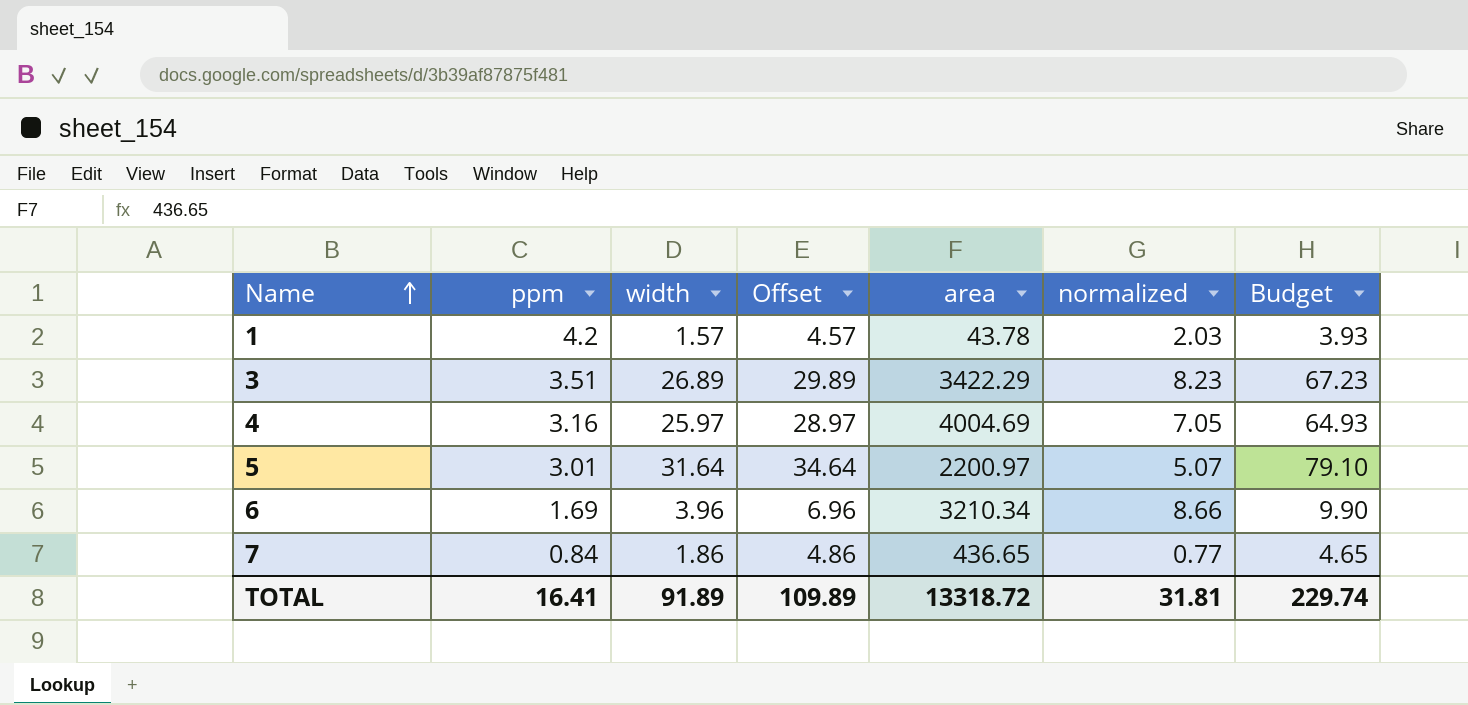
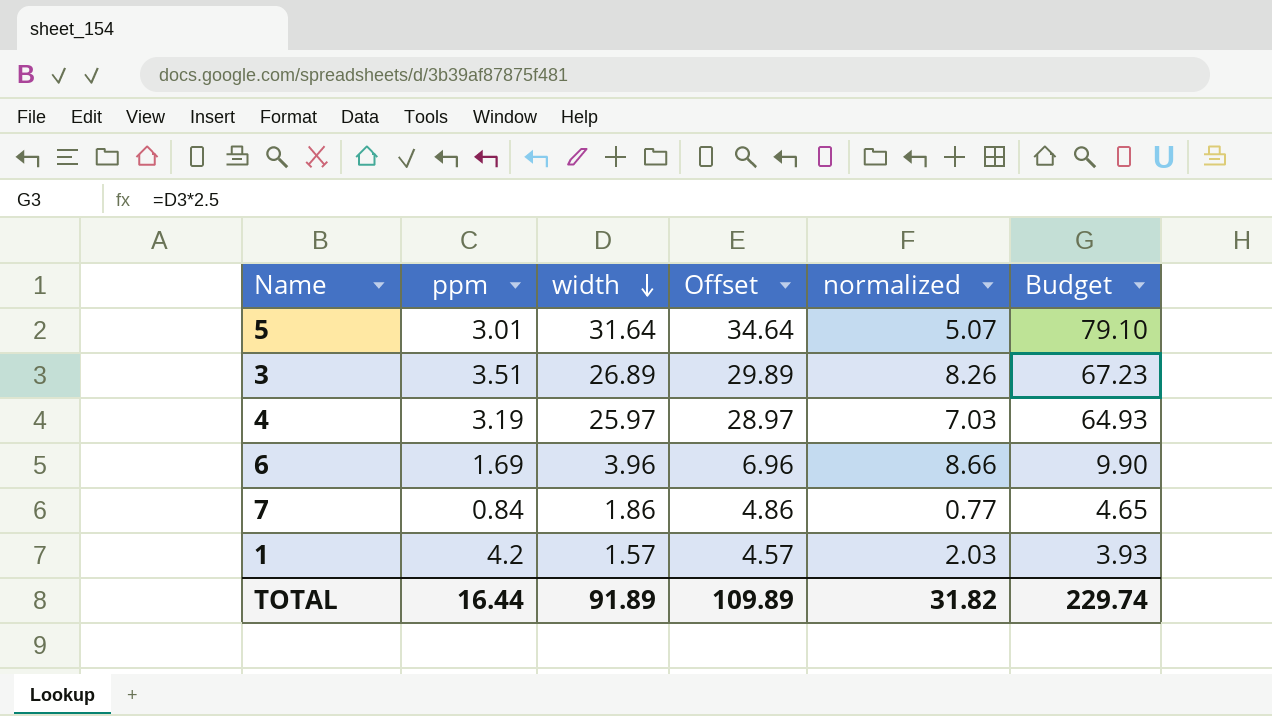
row order: Name ascending -> width descending
column area | position: 5 -> none
3 | normalized: 8.23 -> 8.26
4 | ppm: 3.16 -> 3.19
4 | normalized: 7.05 -> 7.03
TOTAL | ppm: 16.41 -> 16.44
TOTAL | normalized: 31.81 -> 31.82

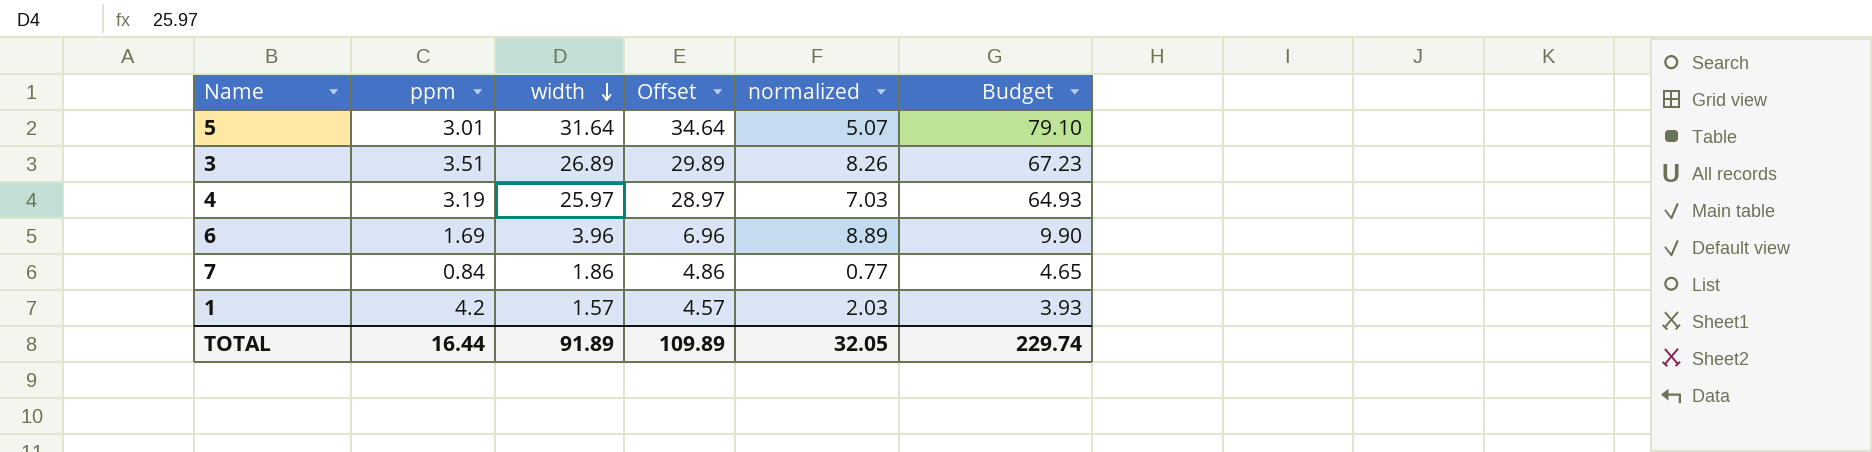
6 | normalized: 8.66 -> 8.89
TOTAL | normalized: 31.82 -> 32.05

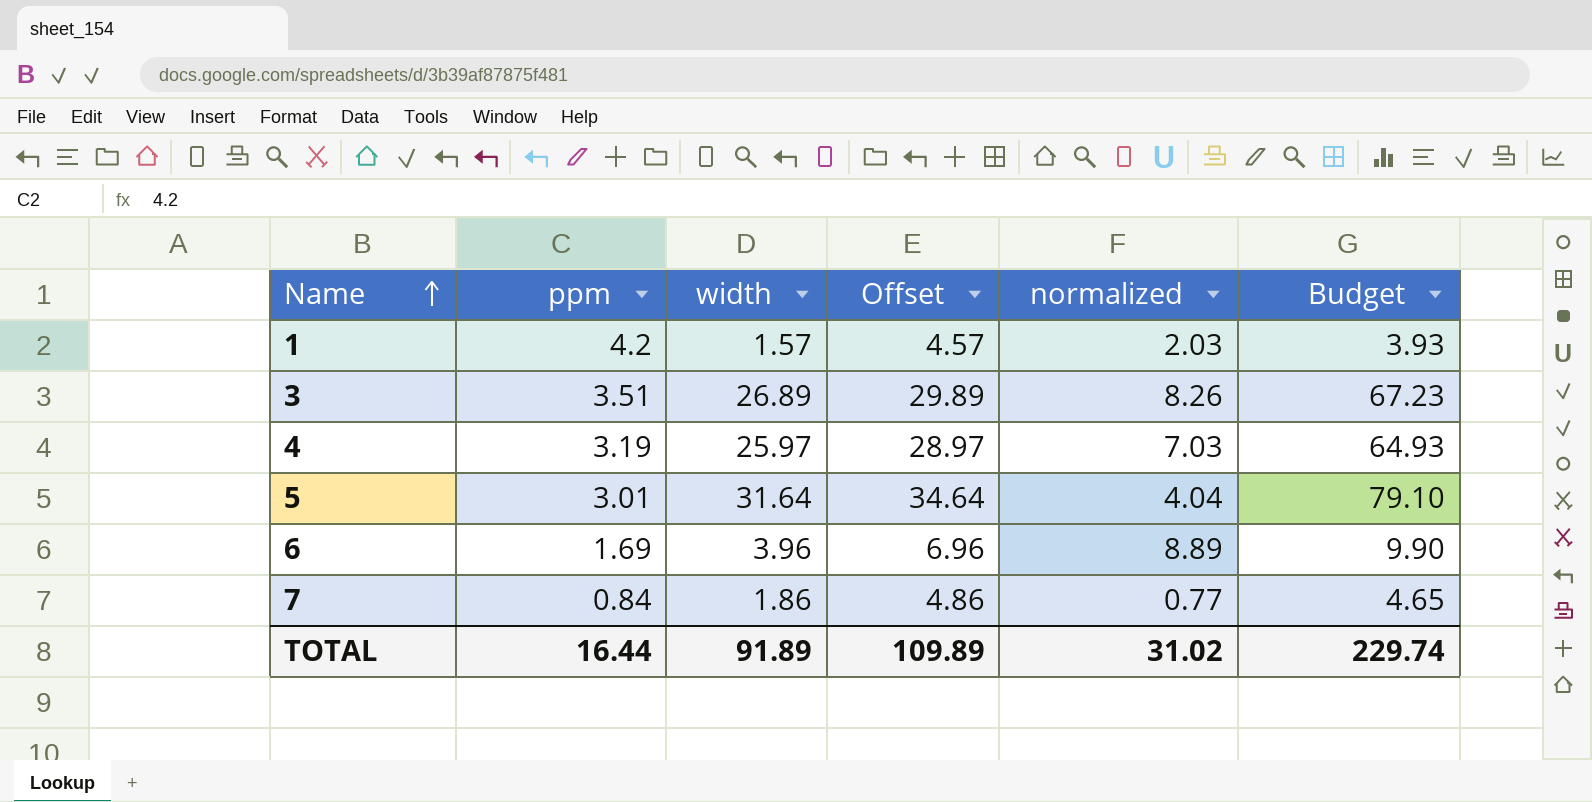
row order: width descending -> Name ascending
5 | normalized: 5.07 -> 4.04
TOTAL | normalized: 32.05 -> 31.02

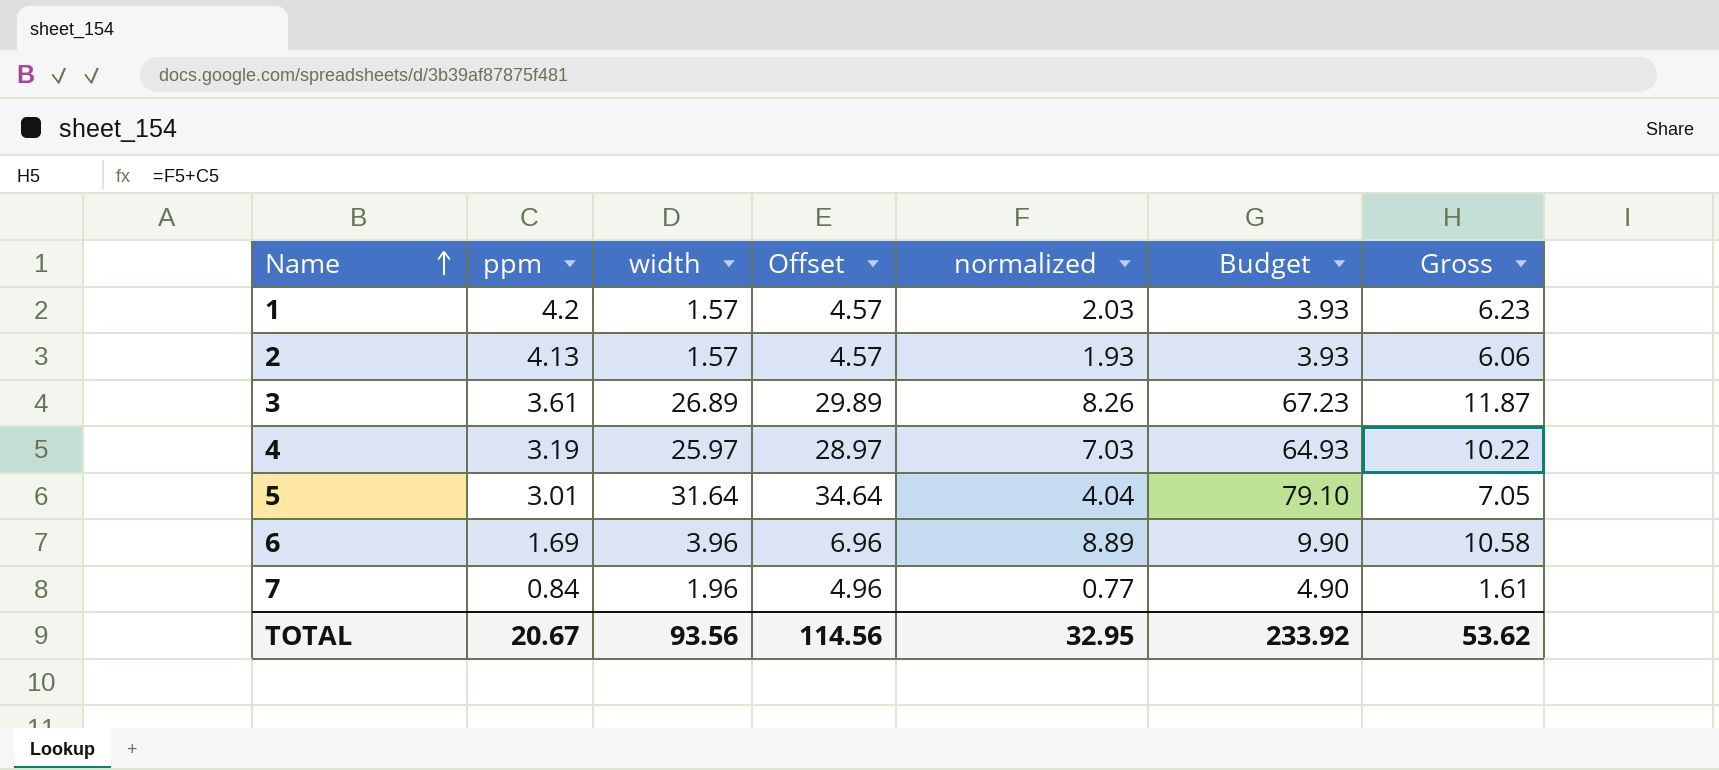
column Gross | formula: none -> [ppm] + [normalized]
row 2: none -> 4.13 | 1.57 | 4.57 | 1.93 | 3.93 | 6.06
3 | ppm: 3.51 -> 3.61
7 | width: 1.86 -> 1.96
7 | Offset: 4.86 -> 4.96
7 | Budget: 4.65 -> 4.90
TOTAL | ppm: 16.44 -> 20.67
TOTAL | width: 91.89 -> 93.56
TOTAL | Offset: 109.89 -> 114.56
TOTAL | normalized: 31.02 -> 32.95
TOTAL | Budget: 229.74 -> 233.92

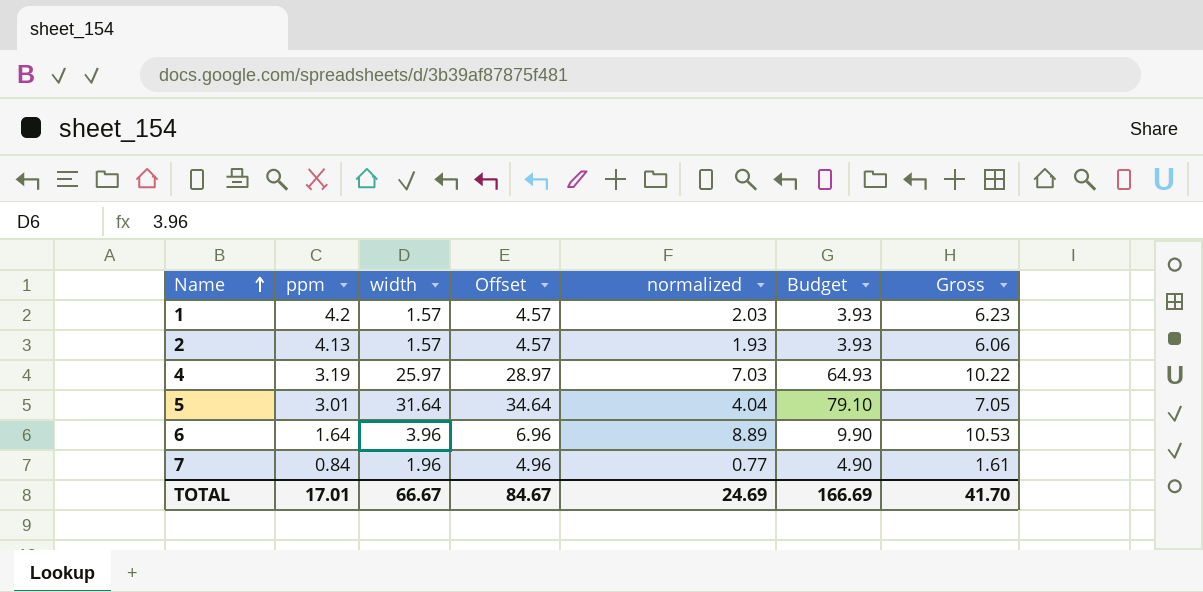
row 3: 3.61 | 26.89 | 29.89 | 8.26 | 67.23 | 11.87 -> none
6 | ppm: 1.69 -> 1.64
6 | Gross: 10.58 -> 10.53
TOTAL | ppm: 20.67 -> 17.01
TOTAL | width: 93.56 -> 66.67
TOTAL | Offset: 114.56 -> 84.67
TOTAL | normalized: 32.95 -> 24.69
TOTAL | Budget: 233.92 -> 166.69
TOTAL | Gross: 53.62 -> 41.70

